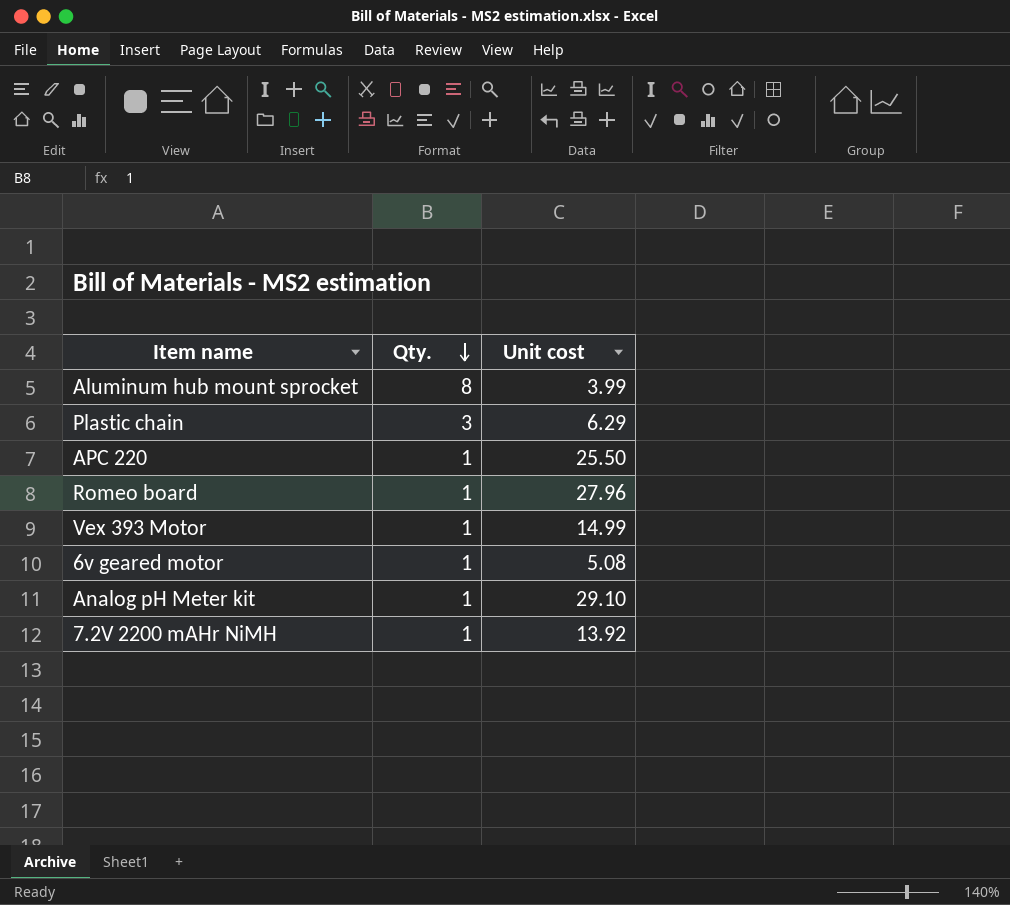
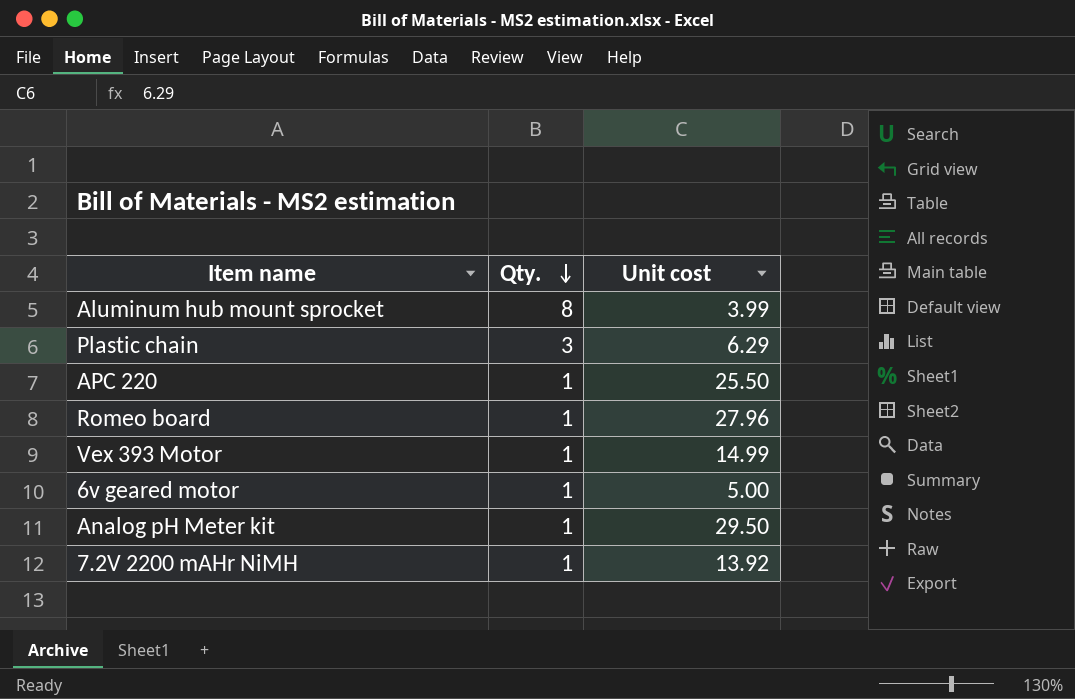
6v geared motor | Unit cost: 5.08 -> 5.00
Analog pH Meter kit | Unit cost: 29.10 -> 29.50

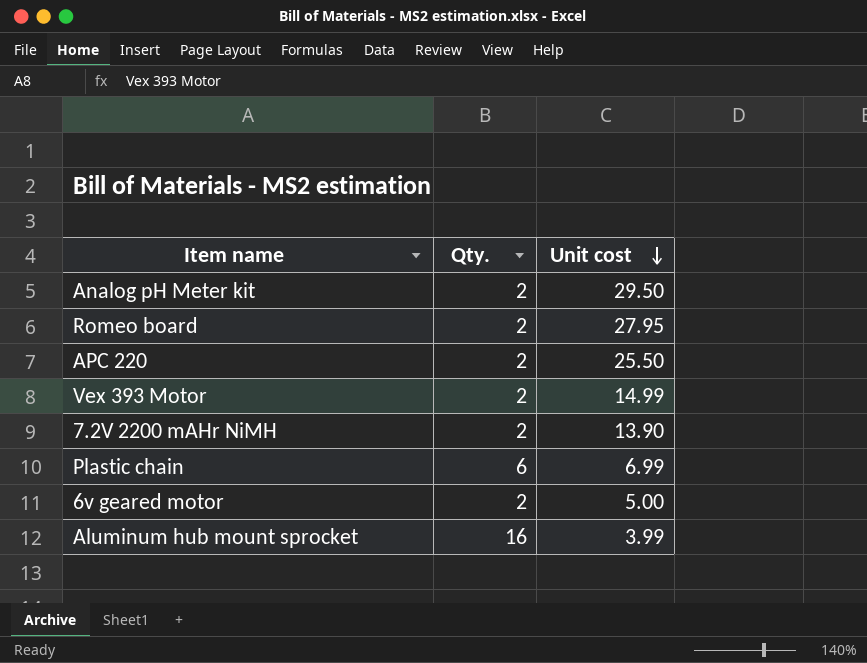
row order: Qty. descending -> Unit cost descending
Analog pH Meter kit | Qty.: 1 -> 2
Romeo board | Qty.: 1 -> 2
Romeo board | Unit cost: 27.96 -> 27.95
APC 220 | Qty.: 1 -> 2
Vex 393 Motor | Qty.: 1 -> 2
7.2V 2200 mAHr NiMH | Qty.: 1 -> 2
7.2V 2200 mAHr NiMH | Unit cost: 13.92 -> 13.90
Plastic chain | Qty.: 3 -> 6
Plastic chain | Unit cost: 6.29 -> 6.99
6v geared motor | Qty.: 1 -> 2
Aluminum hub mount sprocket | Qty.: 8 -> 16

